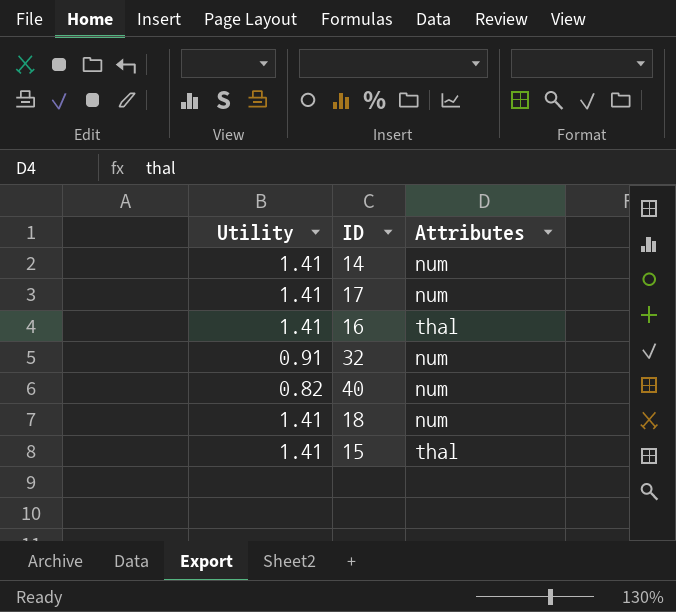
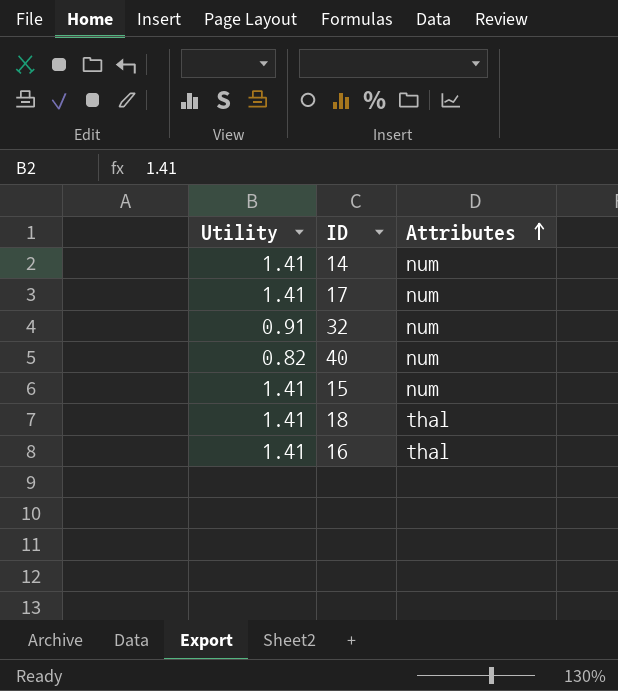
row order: none -> Attributes ascending
15 | Attributes: thal -> num
18 | Attributes: num -> thal

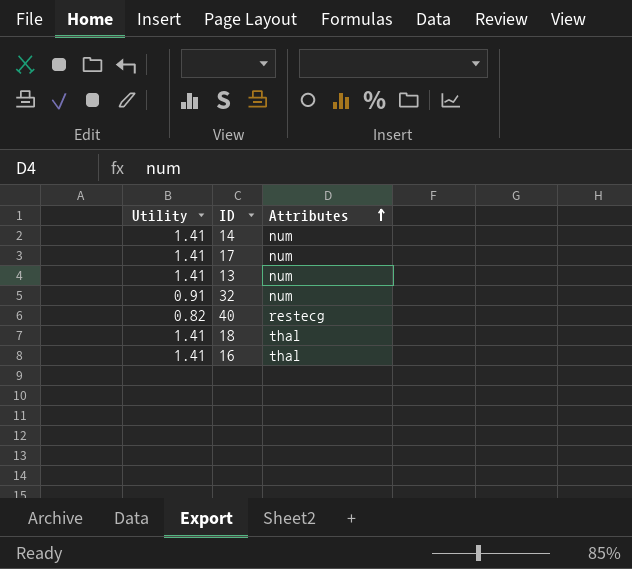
row 15: 1.41 | num -> none
row 13: none -> 1.41 | num
40 | Attributes: num -> restecg

